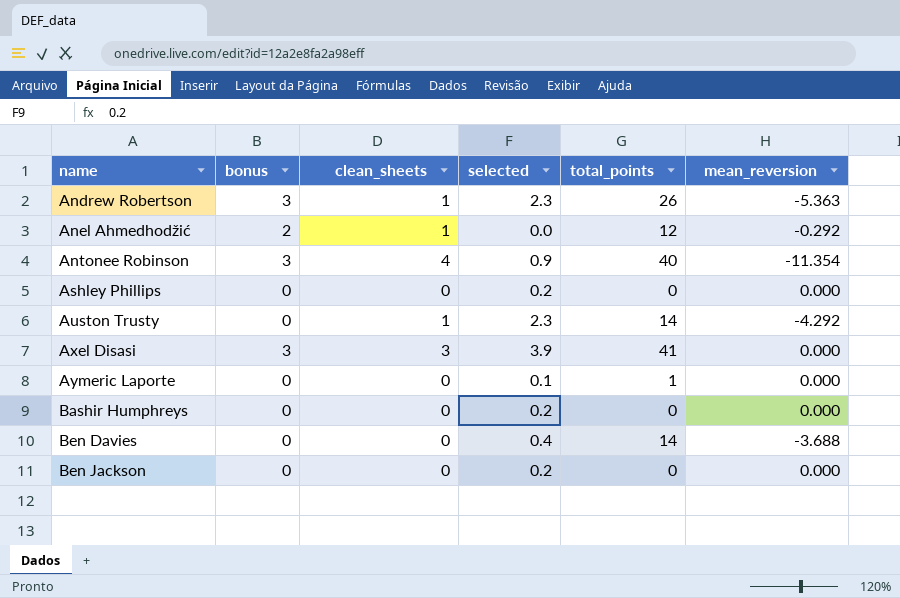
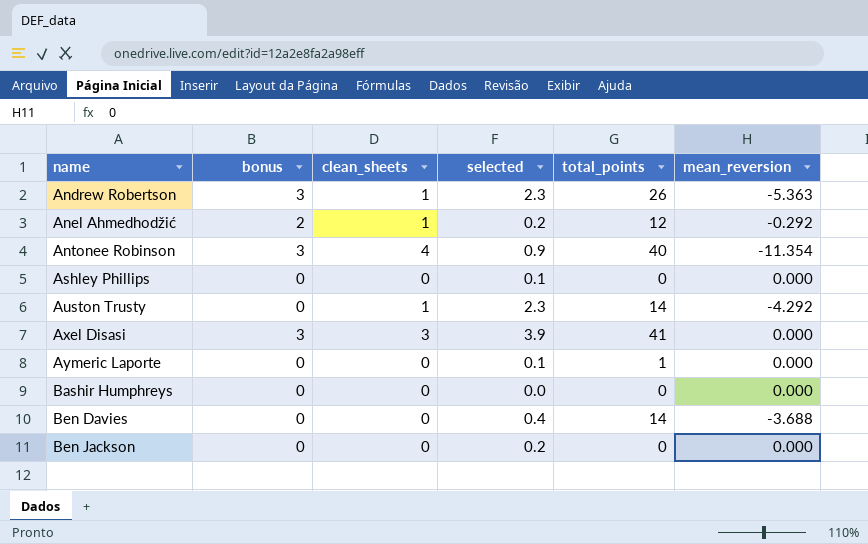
Anel Ahmedhodžić | selected: 0.0 -> 0.2
Ashley Phillips | selected: 0.2 -> 0.1
Bashir Humphreys | selected: 0.2 -> 0.0

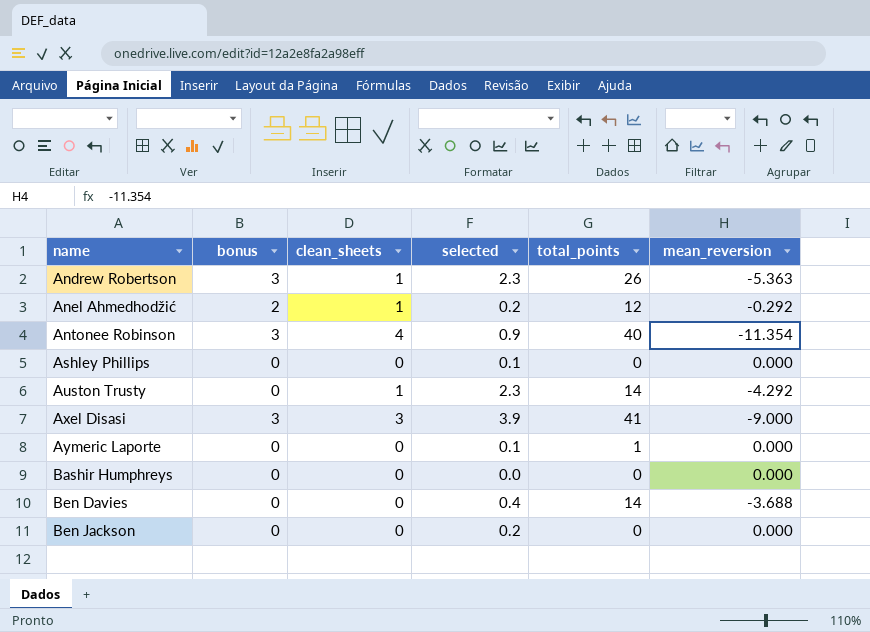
Axel Disasi | mean_reversion: 0.000 -> -9.000

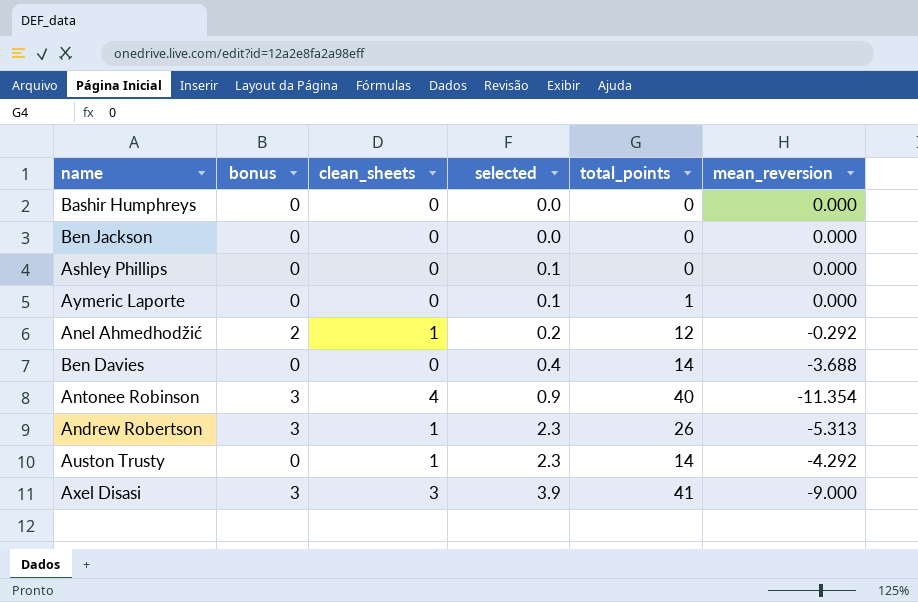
row order: name ascending -> selected ascending
Ben Jackson | selected: 0.2 -> 0.0
Andrew Robertson | mean_reversion: -5.363 -> -5.313

